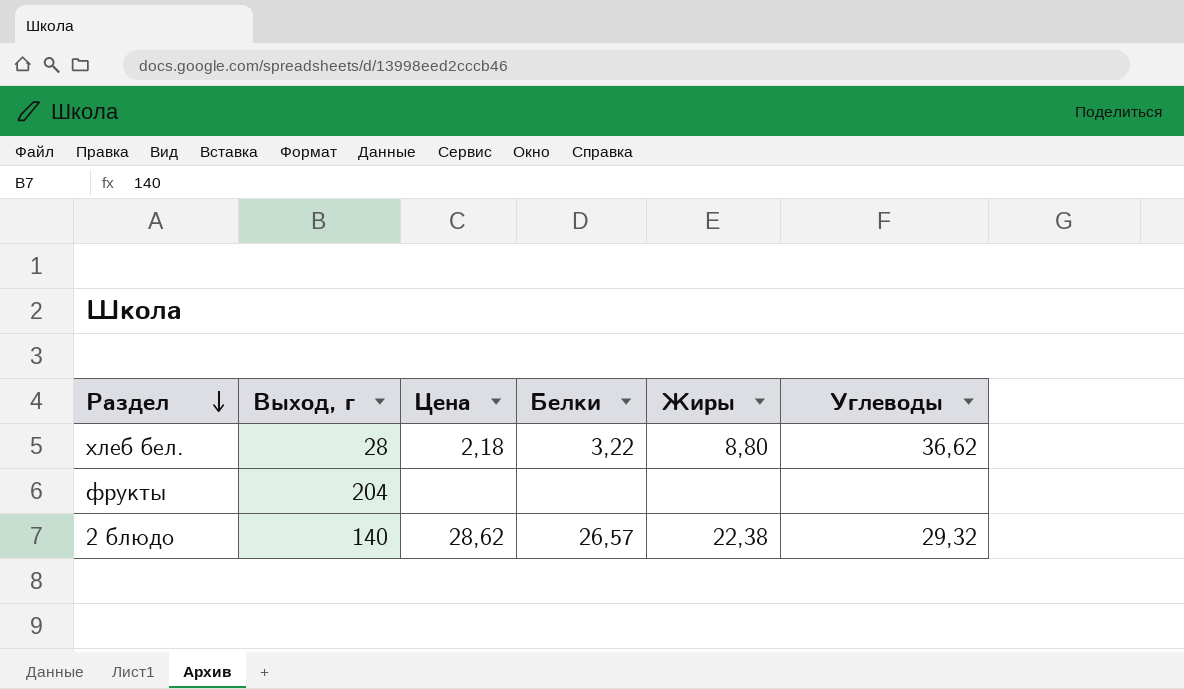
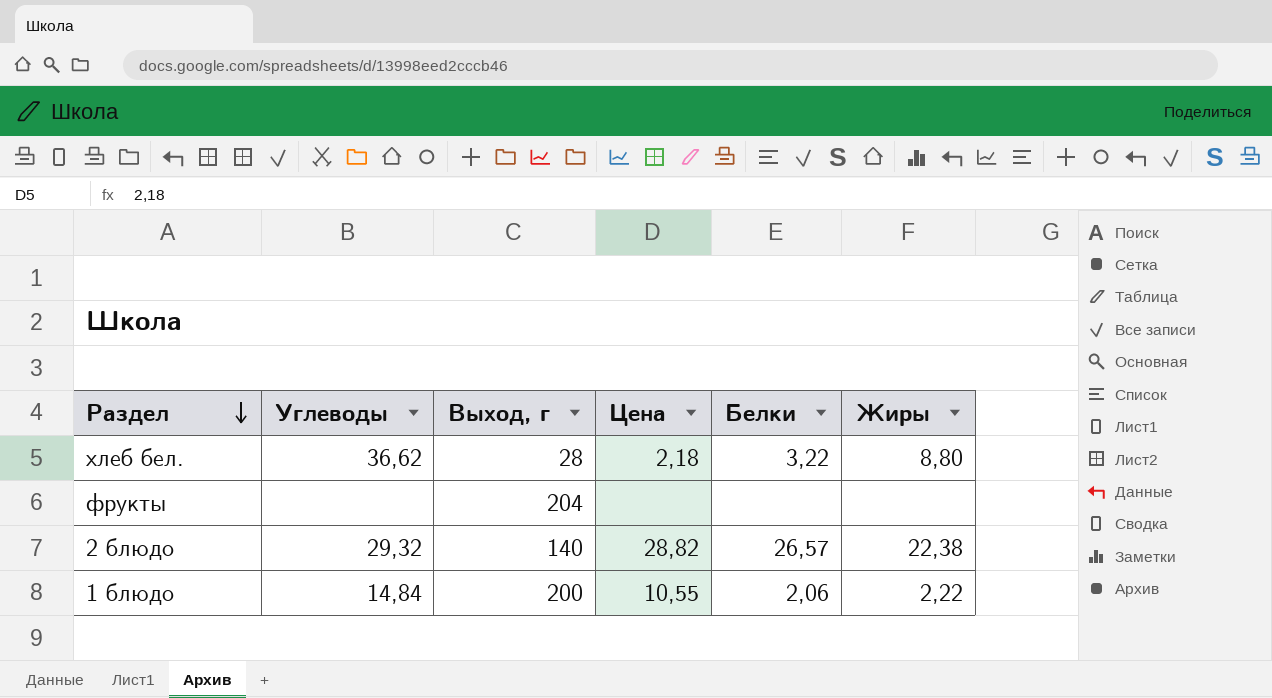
column Углеводы | position: 6 -> 2
2 блюдо | Цена: 28,62 -> 28,82
row 1 блюдо: none -> 14,84 | 200 | 10,55 | 2,06 | 2,22

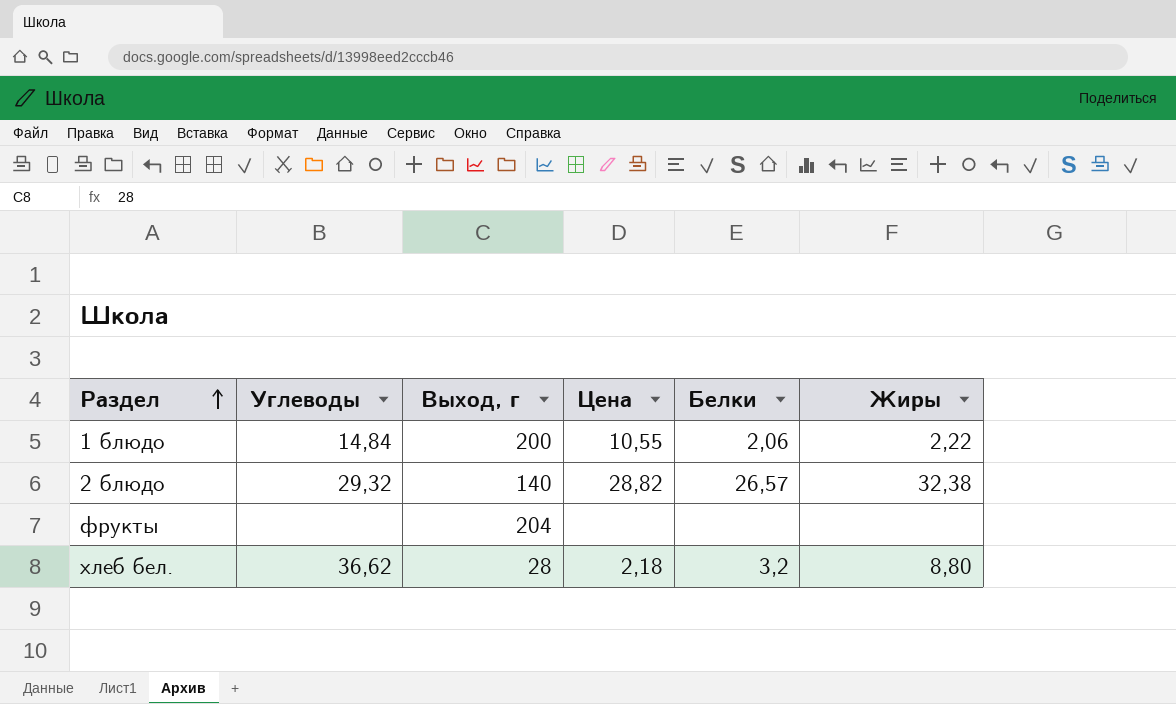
row order: Раздел descending -> Раздел ascending
2 блюдо | Жиры: 22,38 -> 32,38
хлеб бел. | Белки: 3,22 -> 3,2

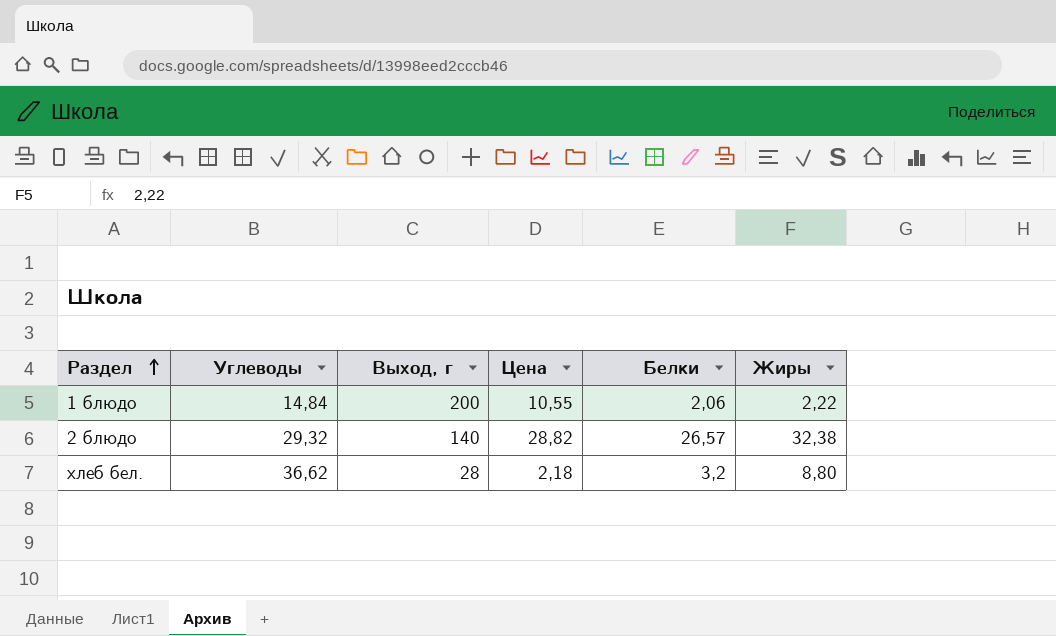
row фрукты: none | 204 | none | none | none -> none

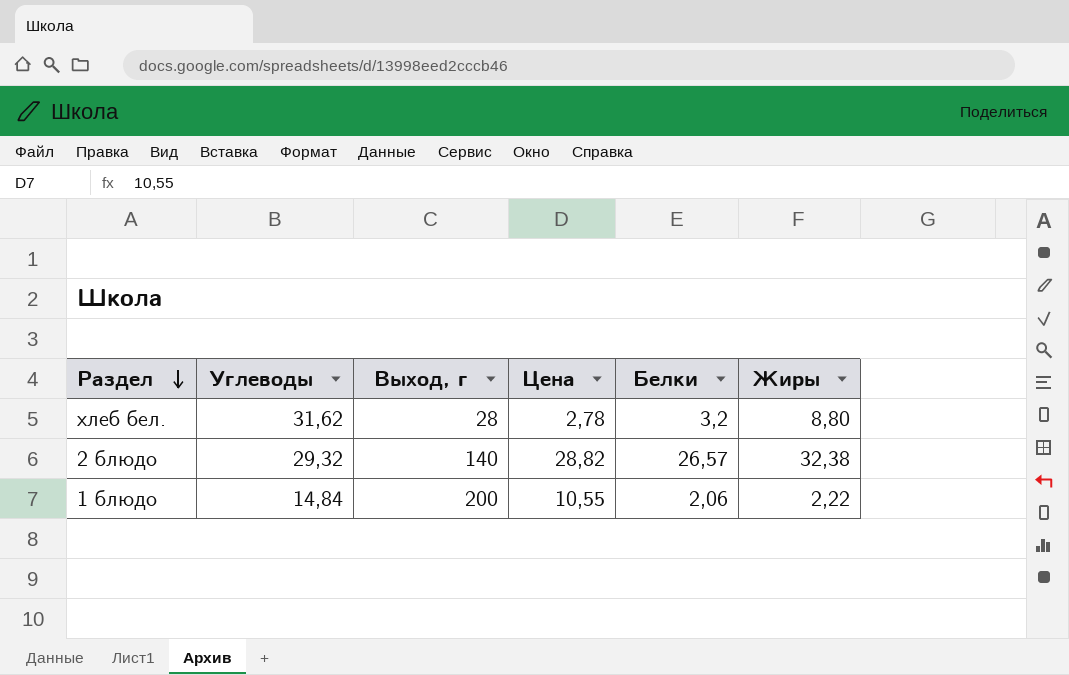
row order: Раздел ascending -> Раздел descending
хлеб бел. | Углеводы: 36,62 -> 31,62
хлеб бел. | Цена: 2,18 -> 2,78

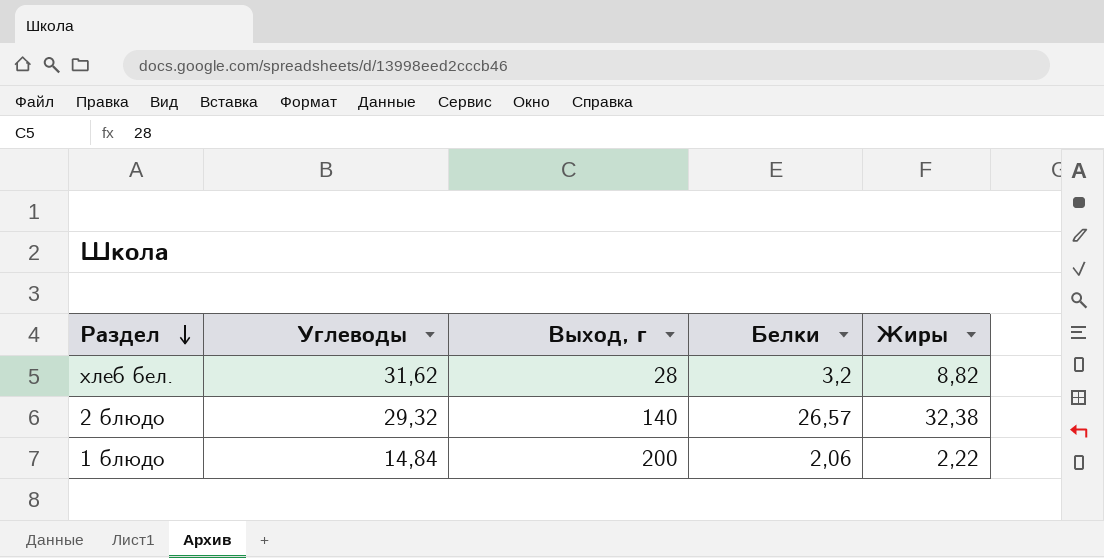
column Цена | position: 4 -> none
хлеб бел. | Жиры: 8,80 -> 8,82

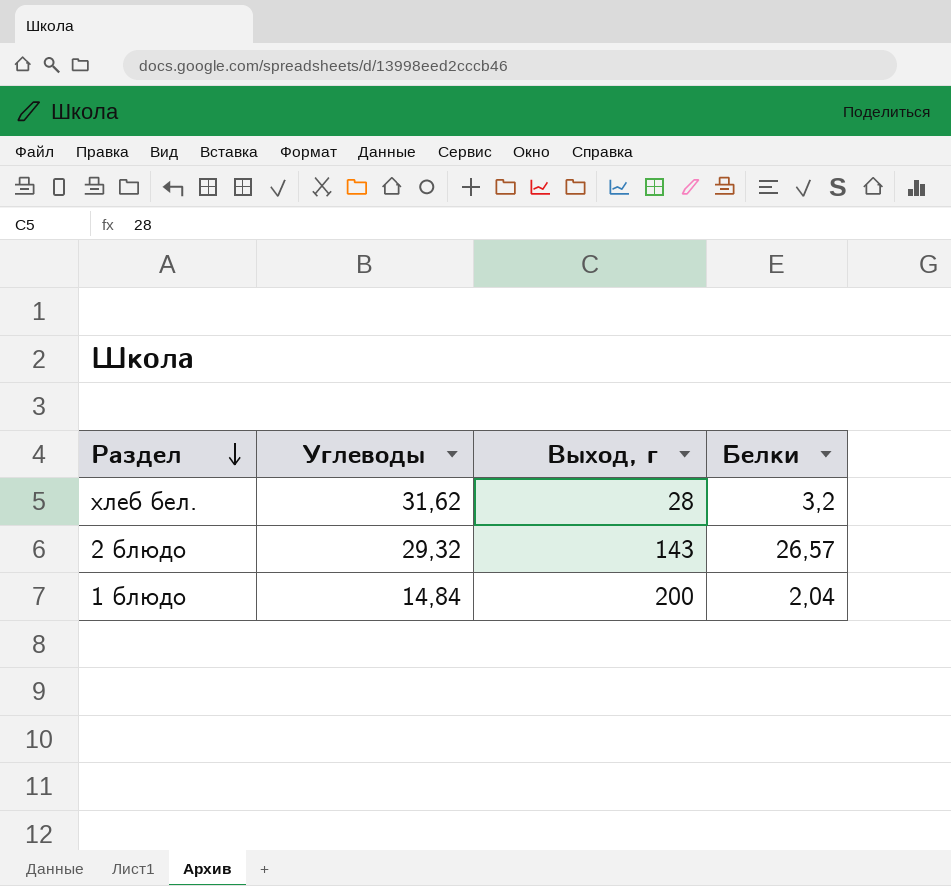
column Жиры | position: 5 -> none
2 блюдо | Выход, г: 140 -> 143
1 блюдо | Белки: 2,06 -> 2,04

